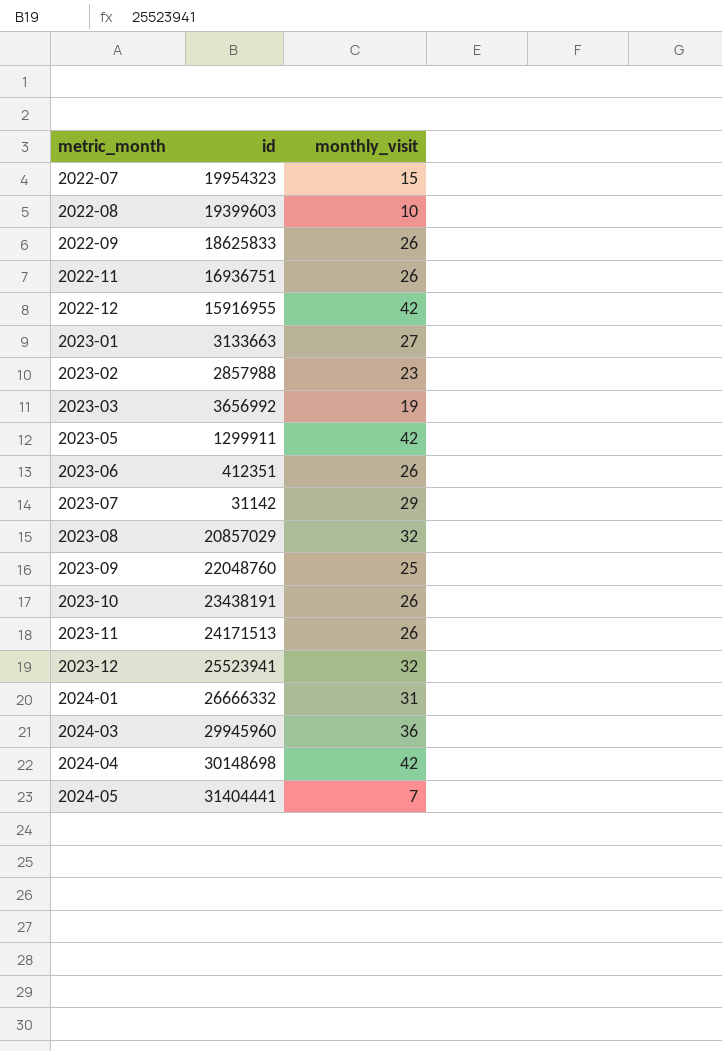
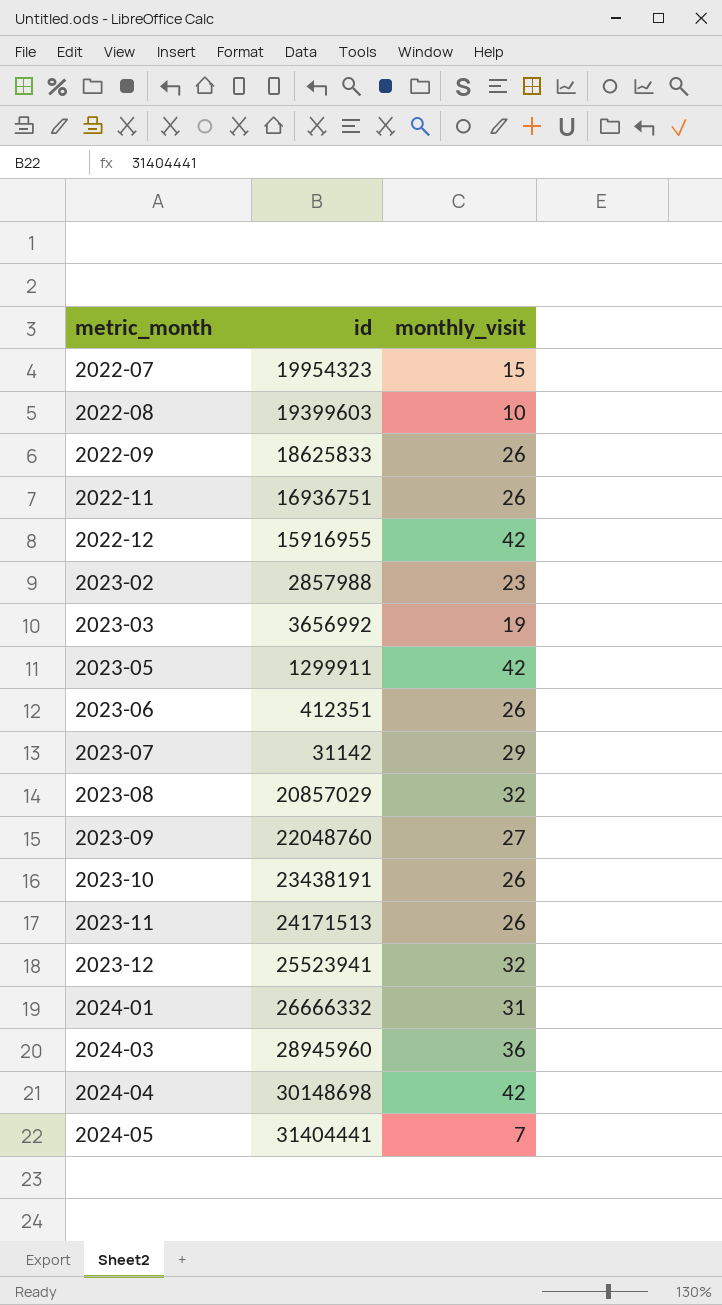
row 2023-01: 3133663 | 27 -> none
2023-09 | monthly_visit: 25 -> 27
2024-03 | id: 29945960 -> 28945960

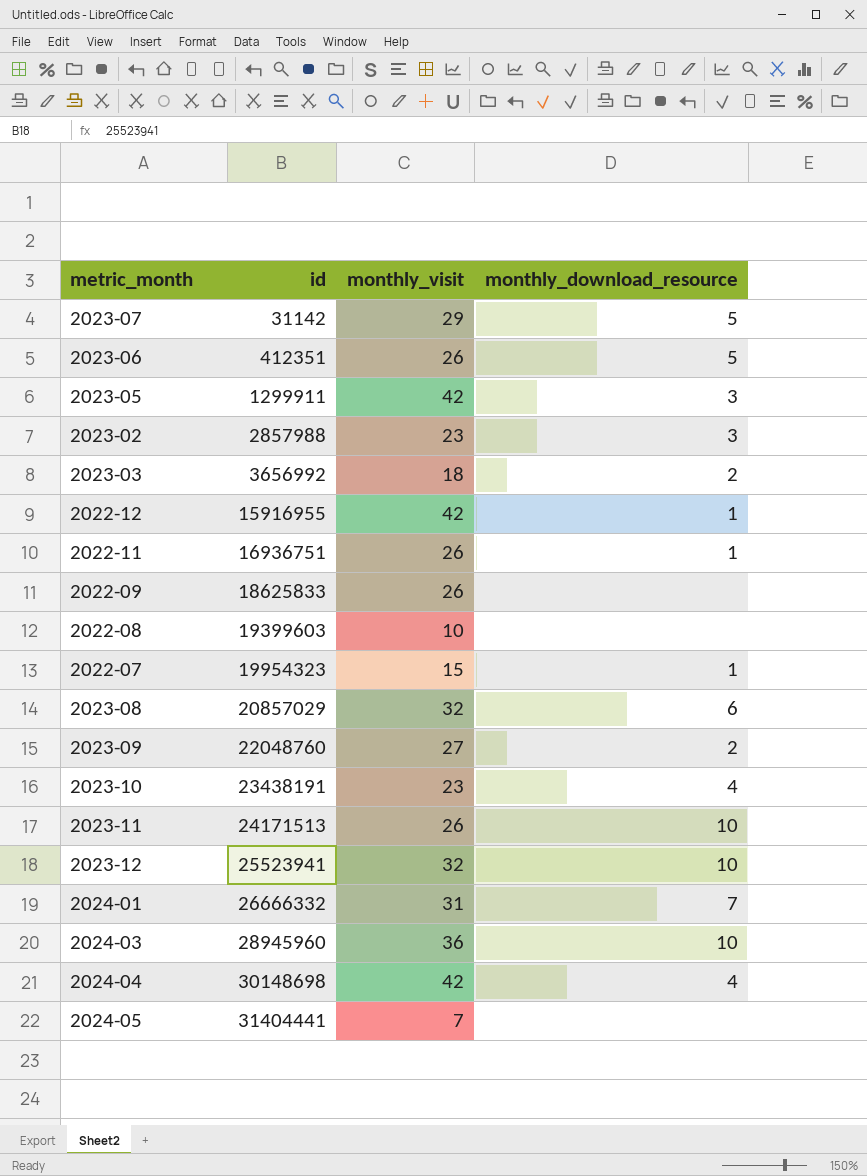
row order: metric_month ascending -> id ascending
column monthly_download_resource | position: none -> 4
2023-03 | monthly_visit: 19 -> 18
2023-10 | monthly_visit: 26 -> 23

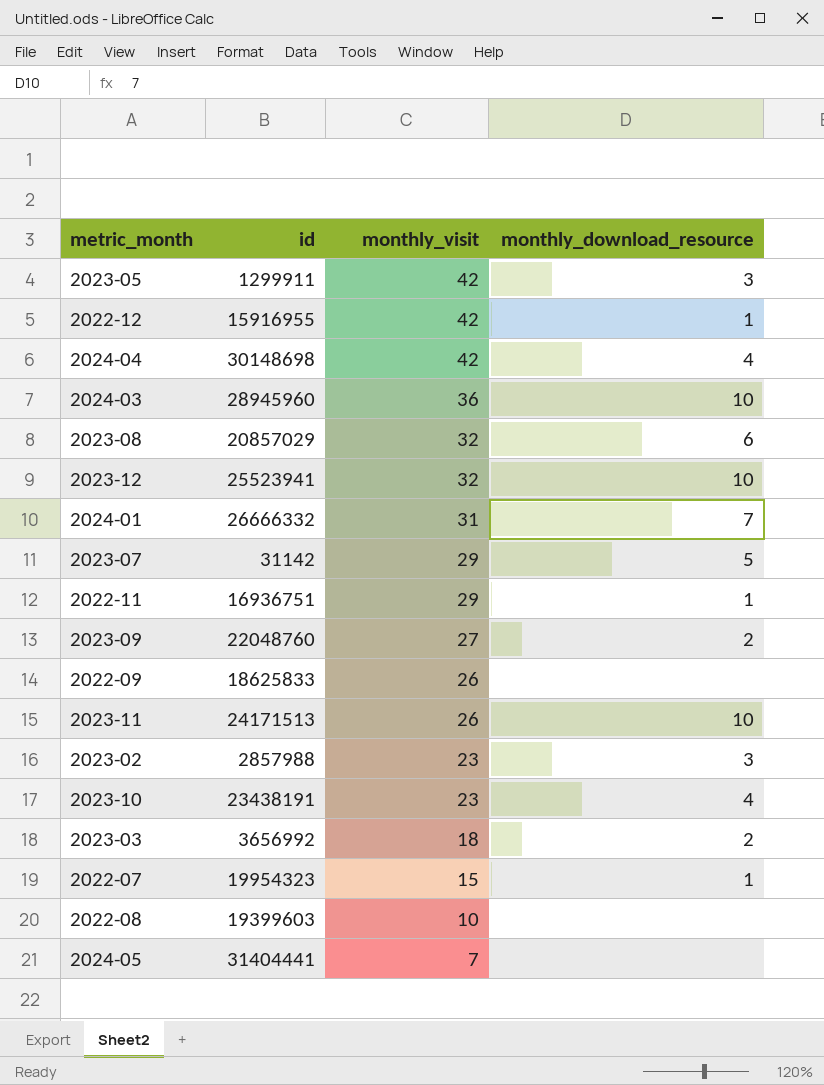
row order: id ascending -> monthly_visit descending
row 2023-06: 412351 | 26 | 5 -> none
2022-11 | monthly_visit: 26 -> 29

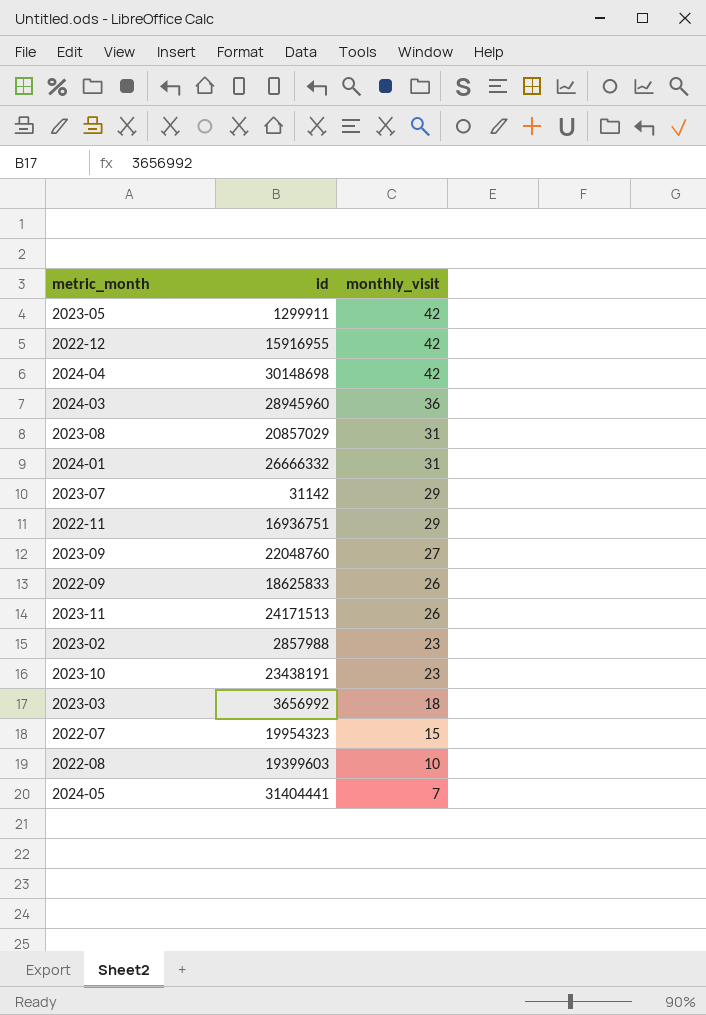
column monthly_download_resource | position: 4 -> none
row 2023-12: 25523941 | 32 | 10 -> none
2023-08 | monthly_visit: 32 -> 31

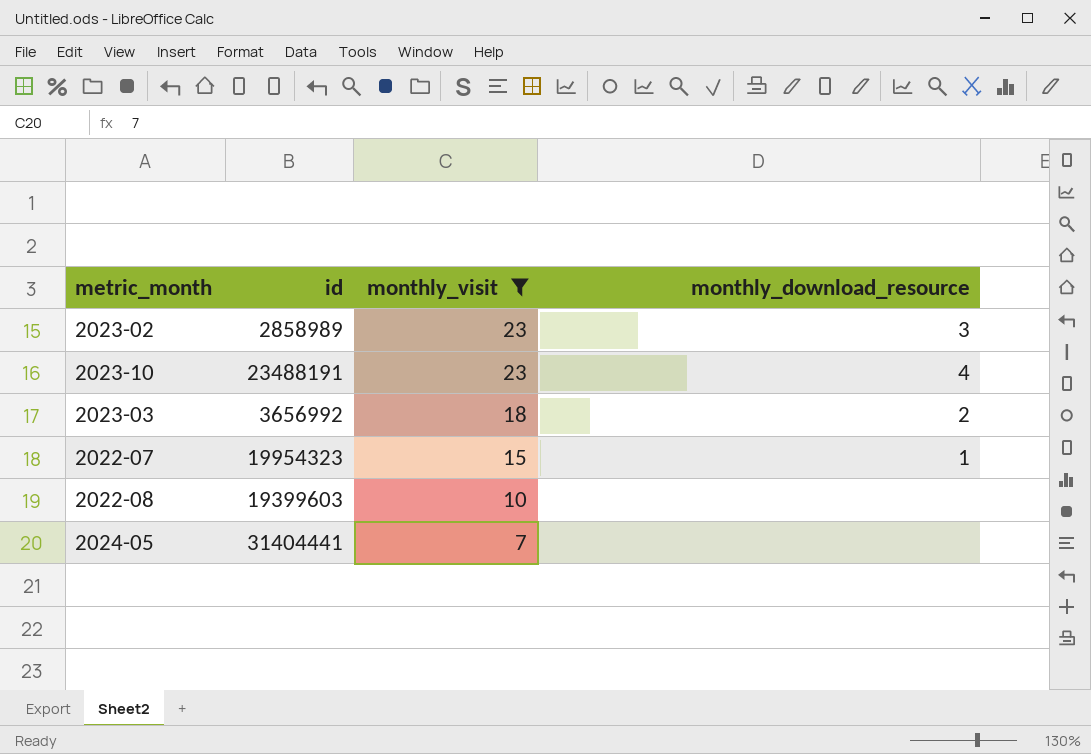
filter: none -> monthly_visit <= 23
column monthly_download_resource | position: none -> 4
2023-02 | id: 2857988 -> 2858989
2023-10 | id: 23438191 -> 23488191

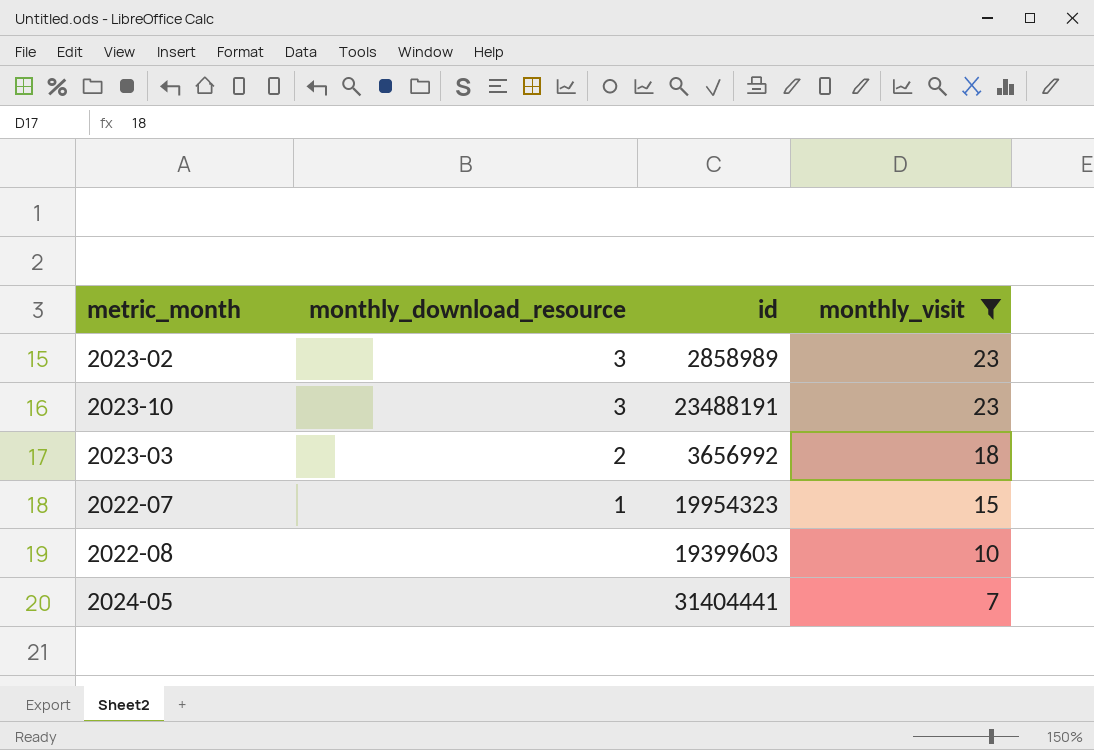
column monthly_download_resource | position: 4 -> 2
2023-10 | monthly_download_resource: 4 -> 3

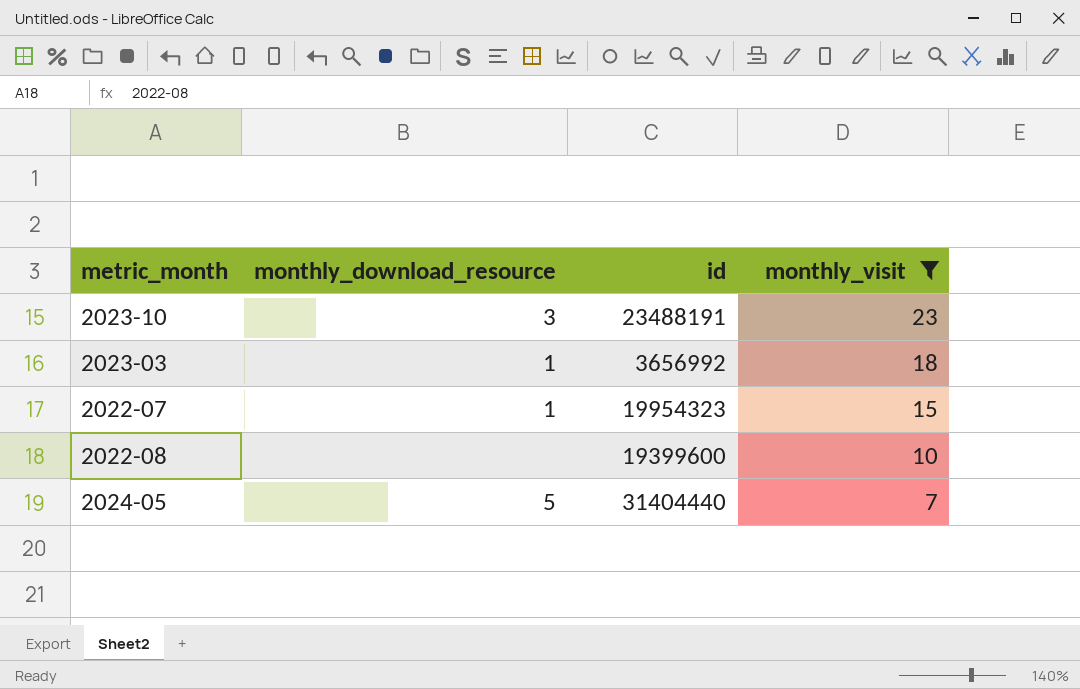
row 2023-02: 3 | 2858989 | 23 -> none
2023-03 | monthly_download_resource: 2 -> 1
2022-08 | id: 19399603 -> 19399600
2024-05 | monthly_download_resource: none -> 5
2024-05 | id: 31404441 -> 31404440

